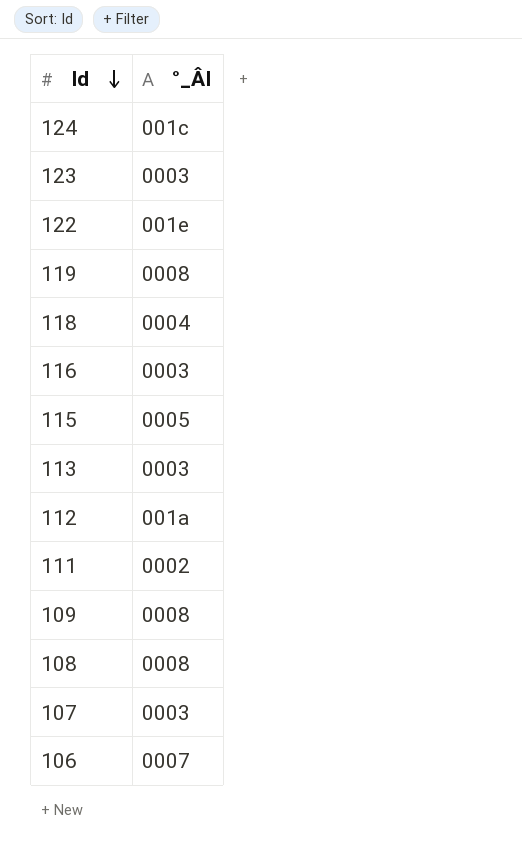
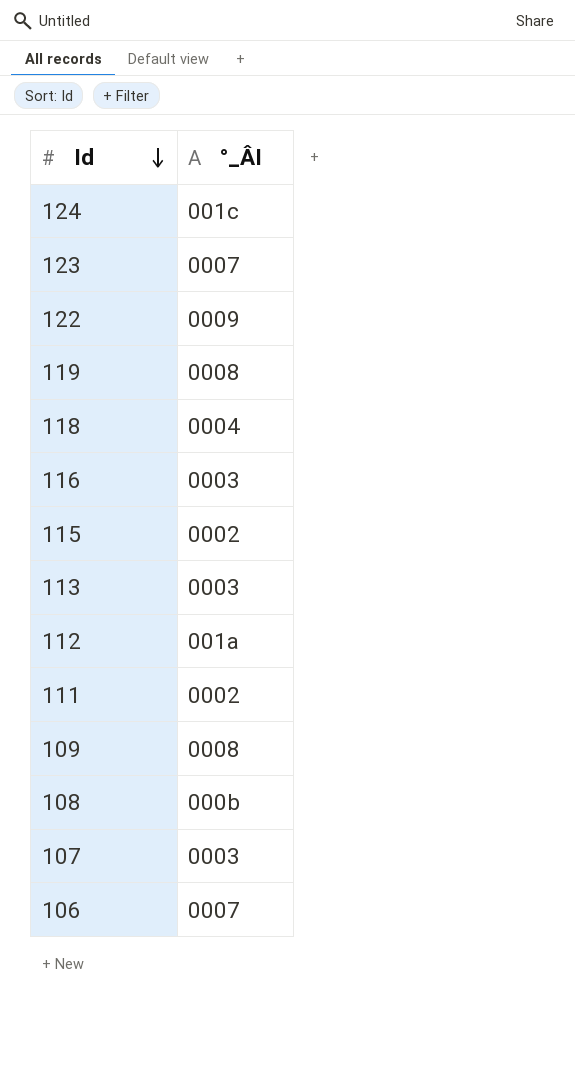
123 | °_ÂI: 0003 -> 0007
122 | °_ÂI: 001e -> 0009
115 | °_ÂI: 0005 -> 0002
108 | °_ÂI: 0008 -> 000b

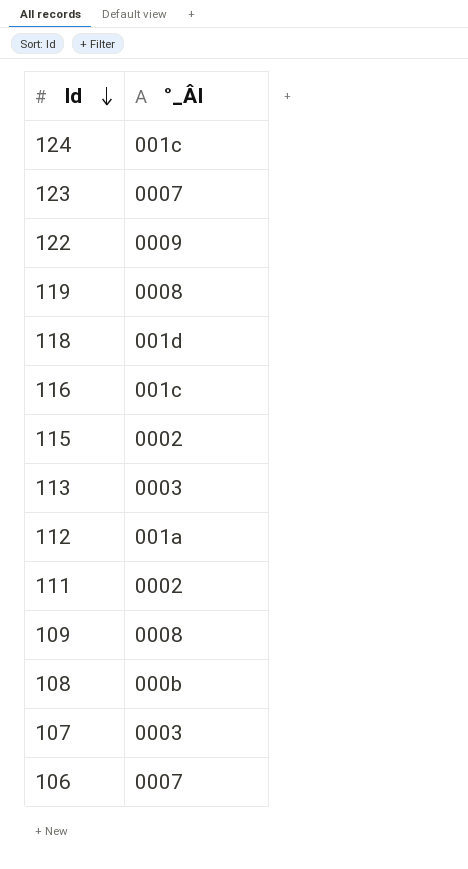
118 | °_ÂI: 0004 -> 001d
116 | °_ÂI: 0003 -> 001c

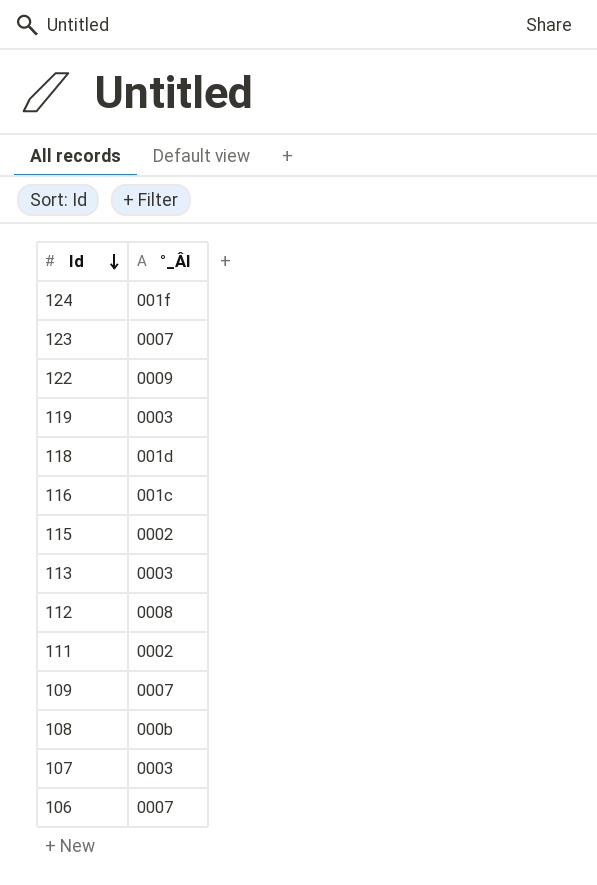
124 | °_ÂI: 001c -> 001f
119 | °_ÂI: 0008 -> 0003
112 | °_ÂI: 001a -> 0008
109 | °_ÂI: 0008 -> 0007

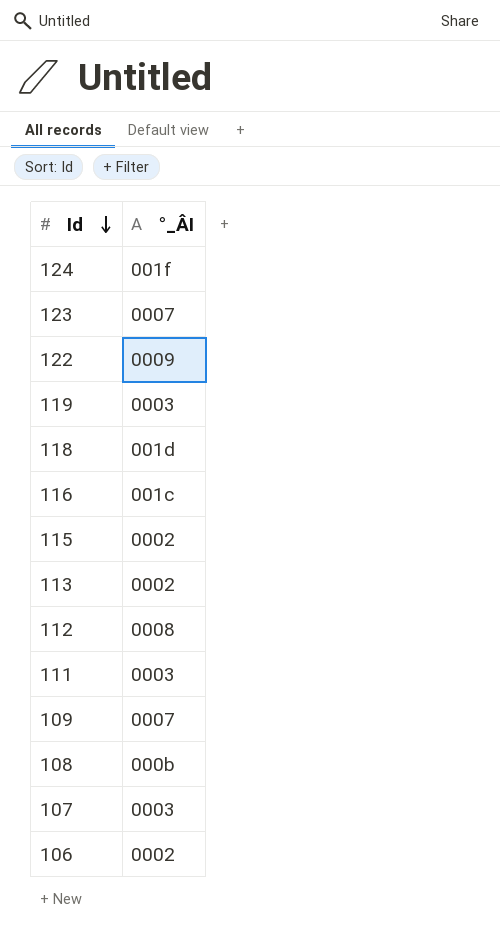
113 | °_ÂI: 0003 -> 0002
111 | °_ÂI: 0002 -> 0003
106 | °_ÂI: 0007 -> 0002

